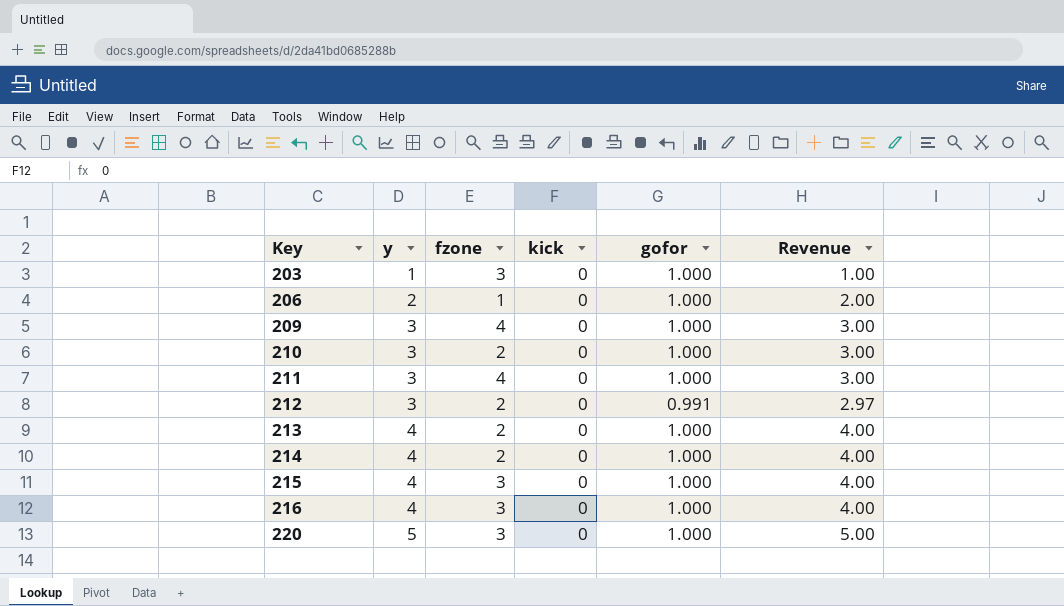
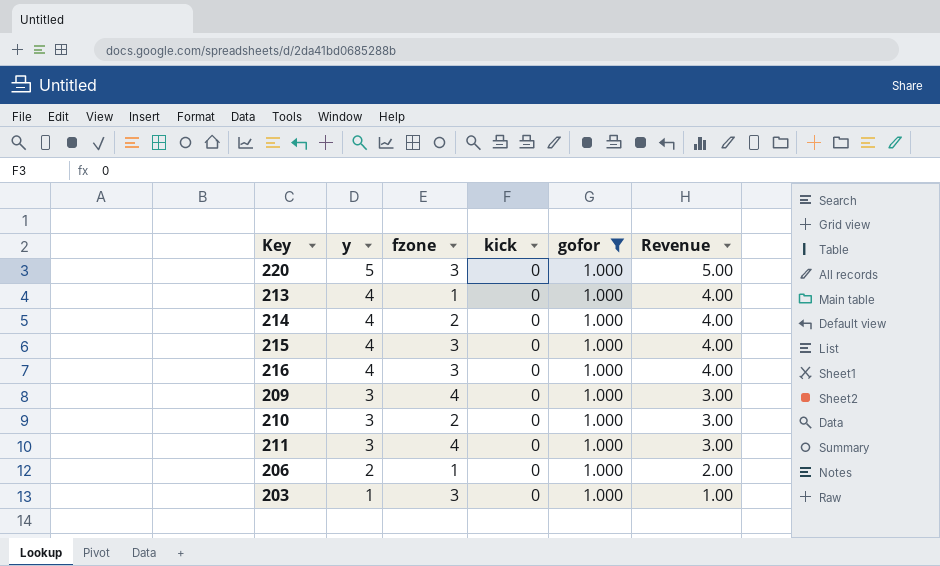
filter: none -> gofor = 1.000
row order: Key ascending -> y descending
213 | fzone: 2 -> 1

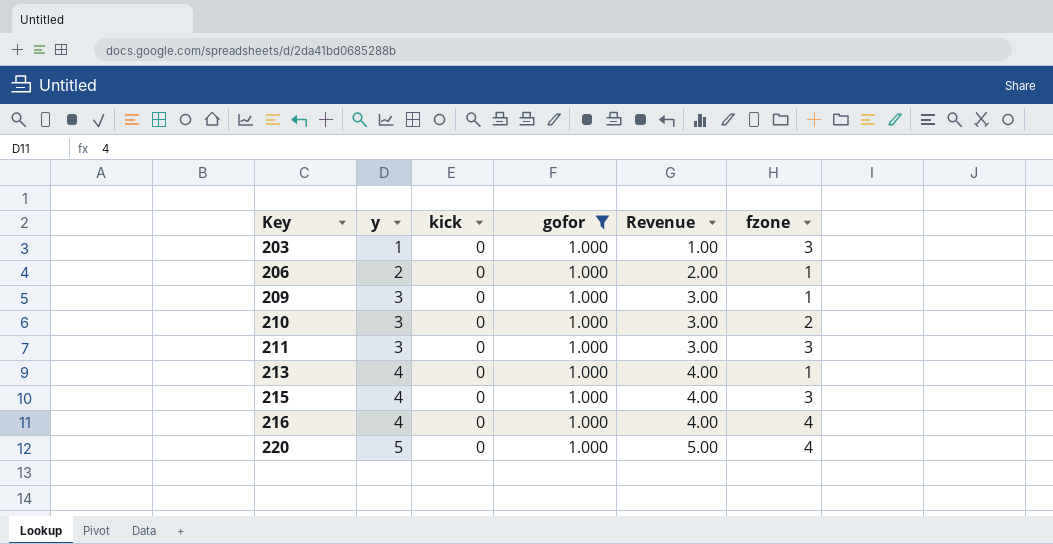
row order: y descending -> Key ascending
column fzone | position: 3 -> 6
row 214: 4 | 2 | 0 | 1.000 | 4.00 -> none
209 | fzone: 4 -> 1
211 | fzone: 4 -> 3
216 | fzone: 3 -> 4
220 | fzone: 3 -> 4

